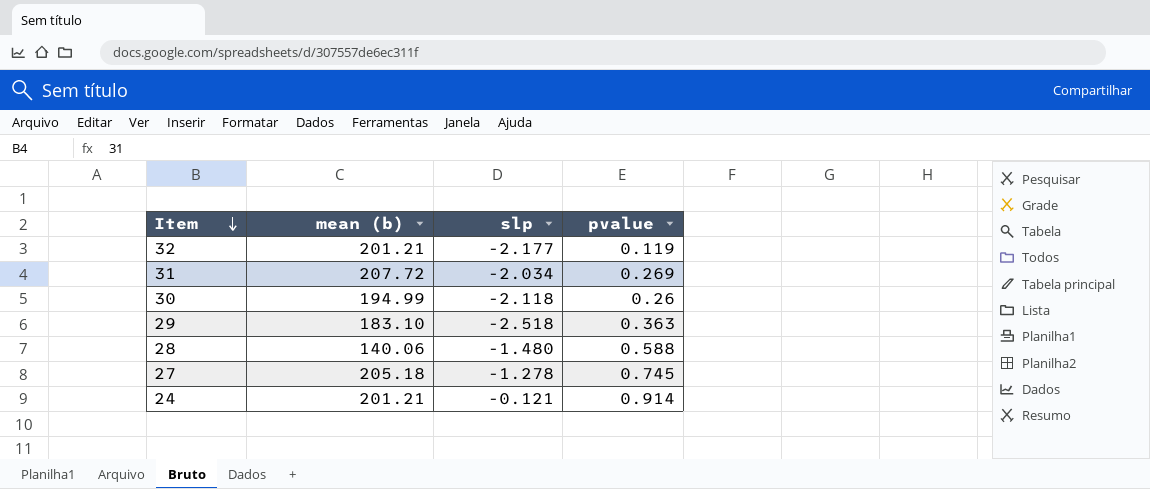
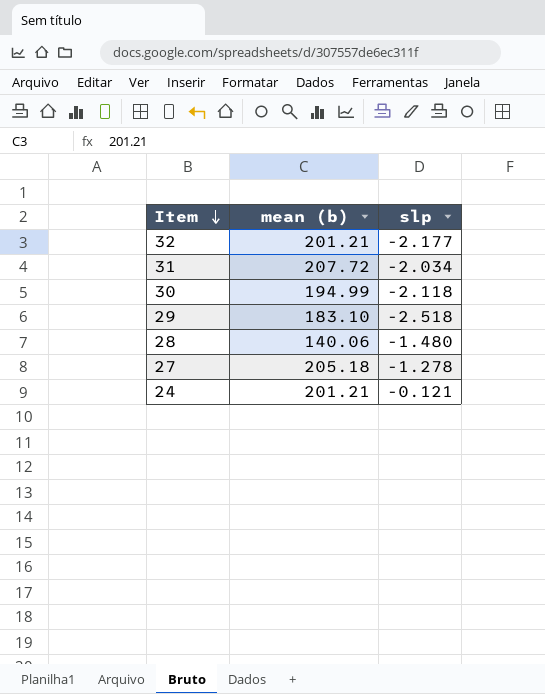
column pvalue | position: 4 -> none

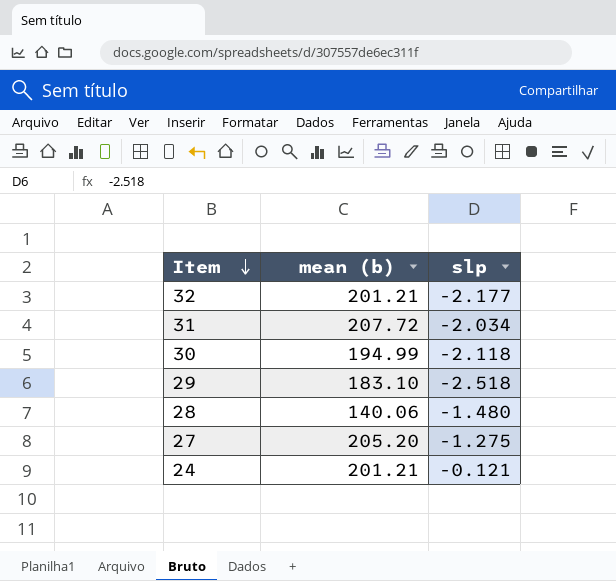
27 | mean (b): 205.18 -> 205.20
27 | slp: -1.278 -> -1.275

